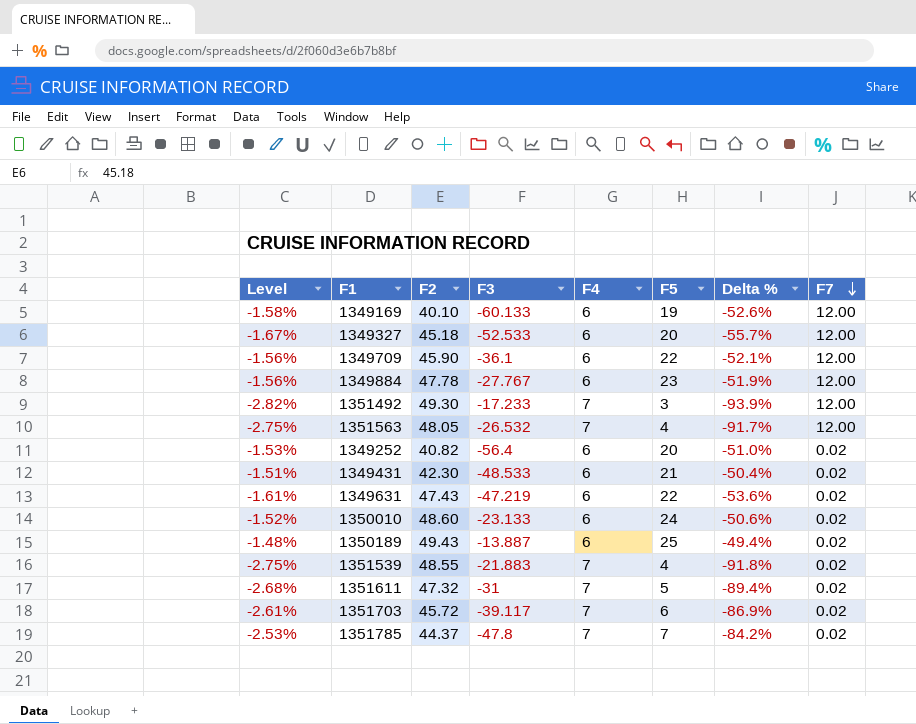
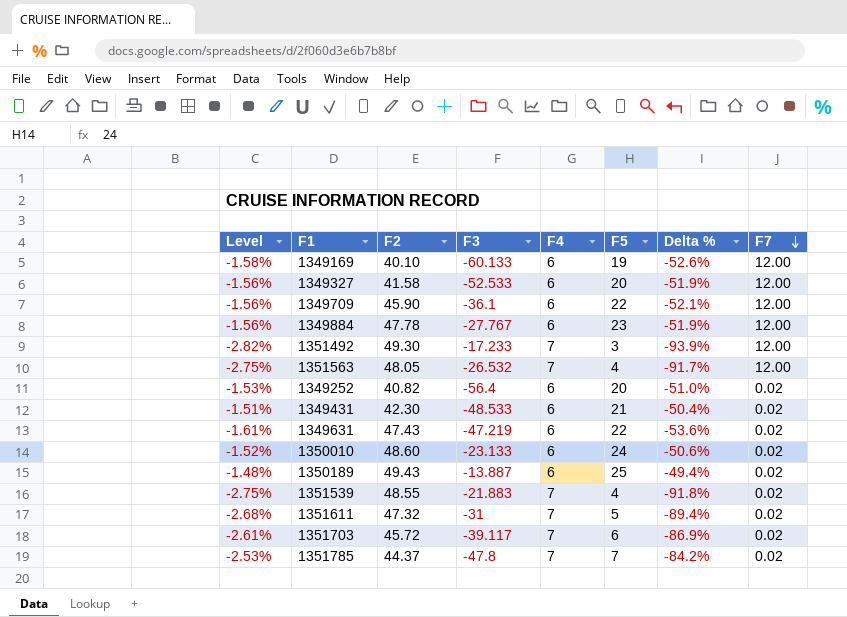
1349327 | Level: -1.67% -> -1.56%
1349327 | F2: 45.18 -> 41.58
1349327 | Delta %: -55.7% -> -51.9%

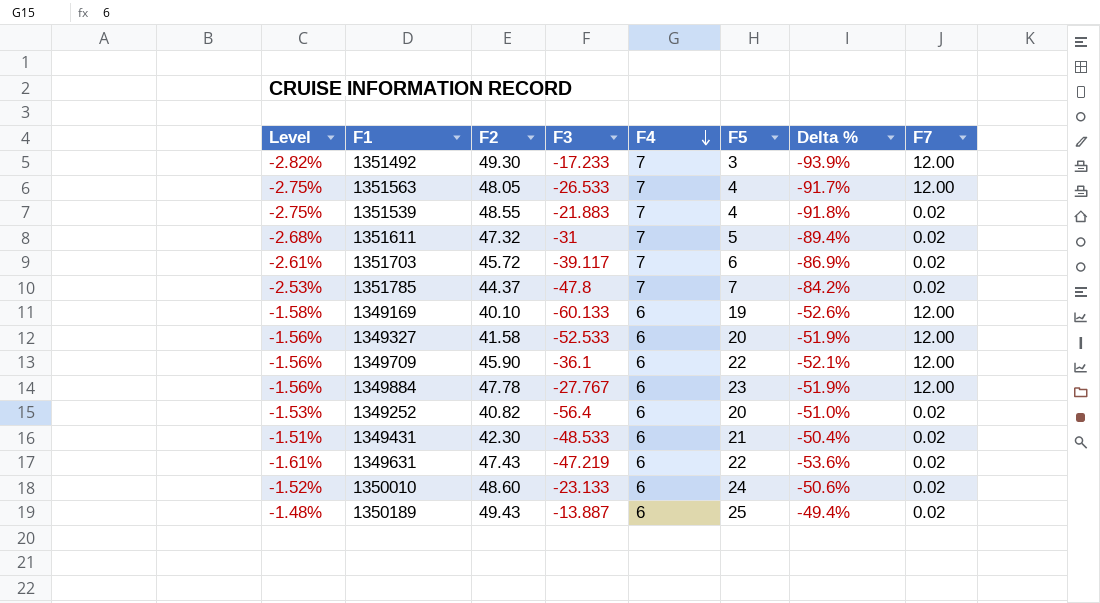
row order: F7 descending -> F4 descending
1351563 | F3: -26.532 -> -26.533

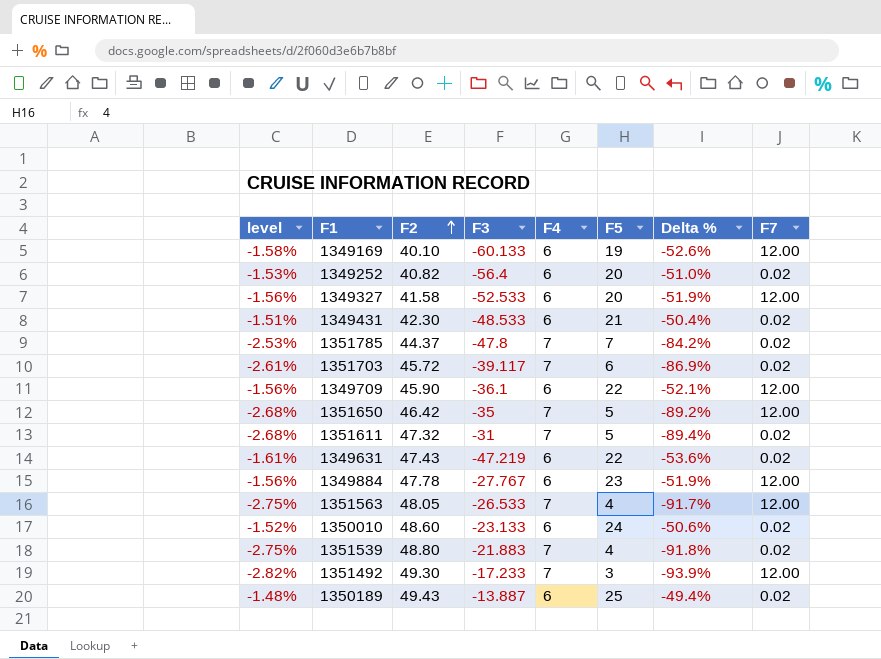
row order: F4 descending -> F2 ascending
column name: Level -> level
row 1351650: none -> -2.68% | 46.42 | -35 | 7 | 5 | -89.2% | 12.00
1351539 | F2: 48.55 -> 48.80

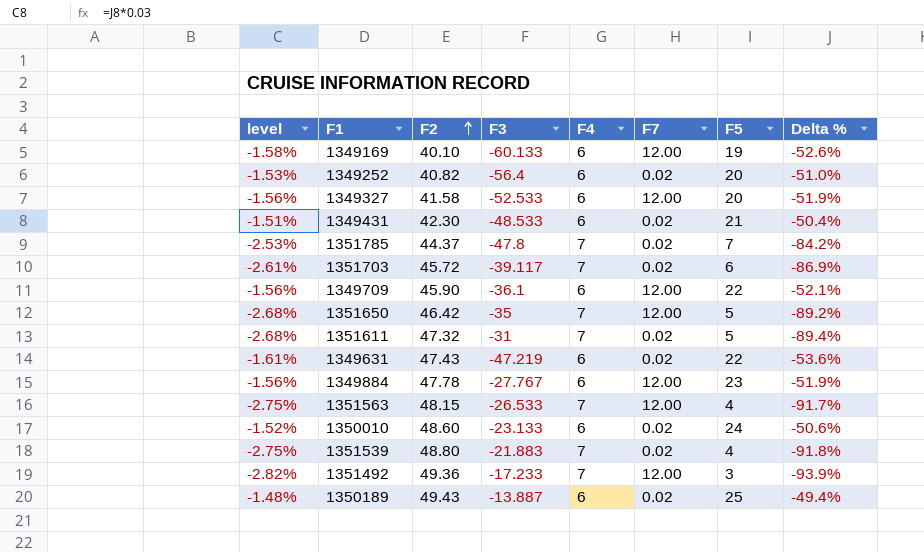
column F7 | position: 8 -> 6
1351563 | F2: 48.05 -> 48.15
1351492 | F2: 49.30 -> 49.36

